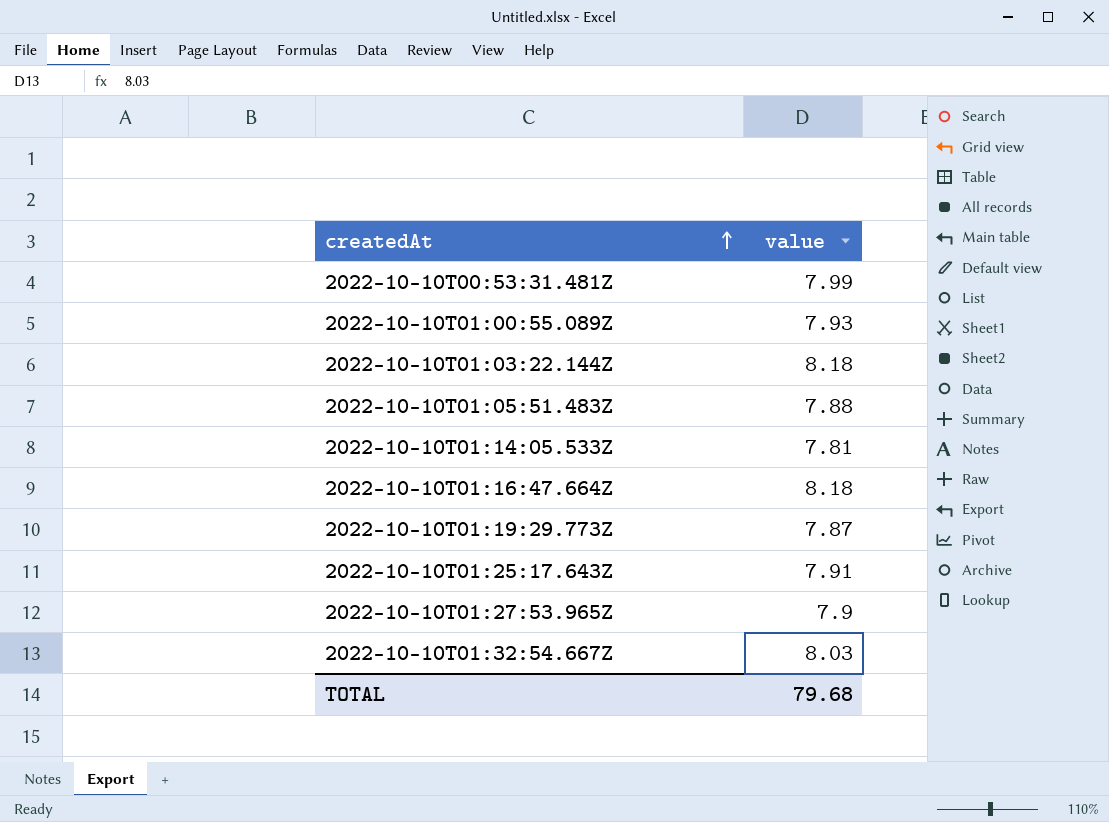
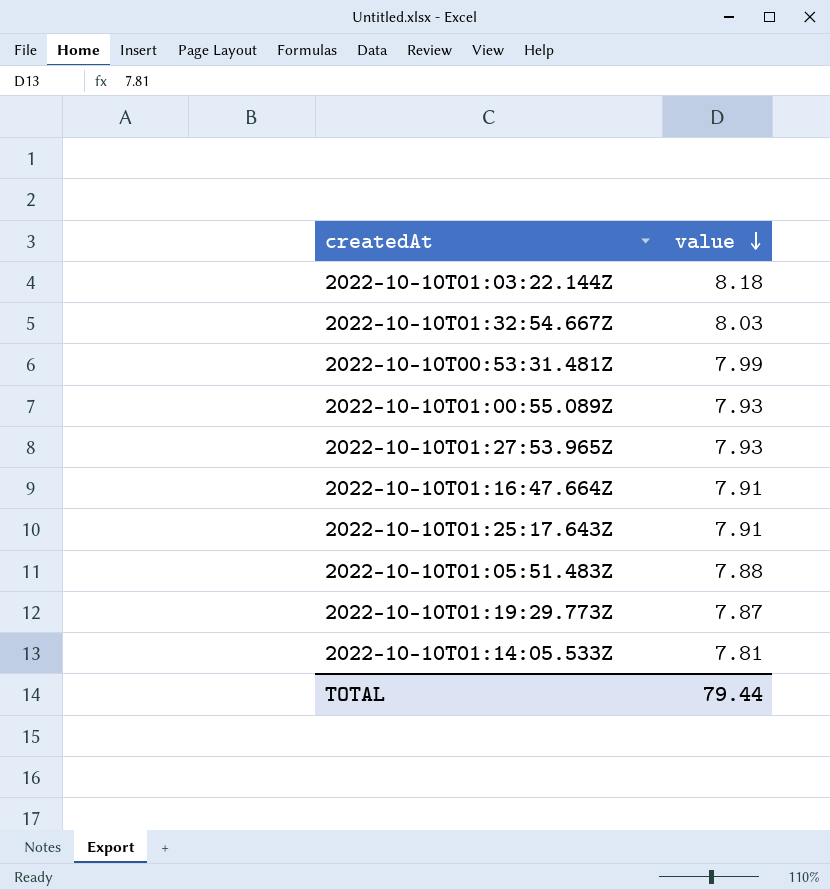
row order: createdAt ascending -> value descending
2022-10-10T01:27:53.965Z | value: 7.9 -> 7.93
2022-10-10T01:16:47.664Z | value: 8.18 -> 7.91
TOTAL | value: 79.68 -> 79.44

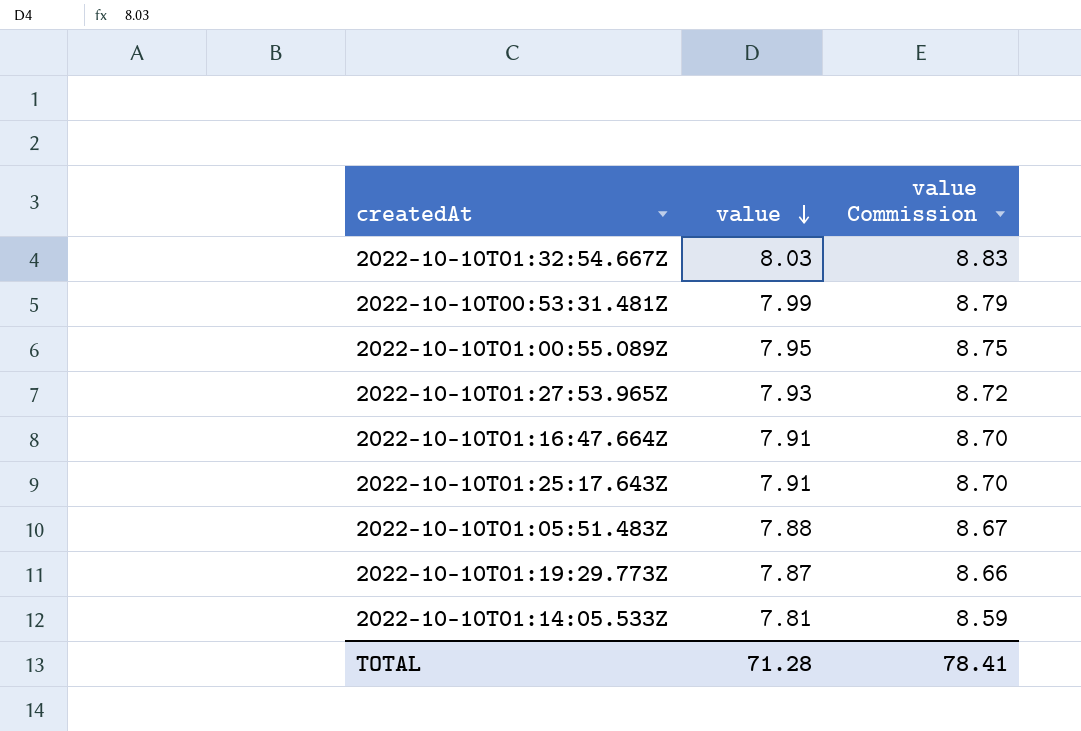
column value Commission | formula: none -> [value] * 1.1
row 2022-10-10T01:03:22.144Z: 8.18 -> none
2022-10-10T01:00:55.089Z | value: 7.93 -> 7.95
TOTAL | value: 79.44 -> 71.28

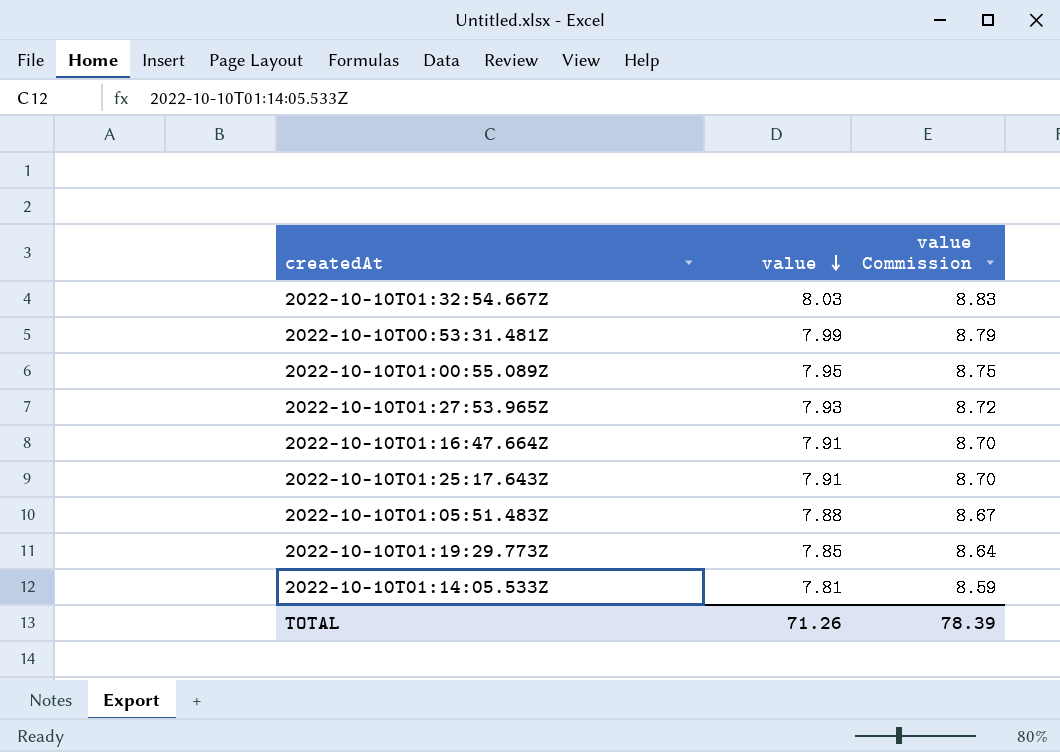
2022-10-10T01:19:29.773Z | value: 7.87 -> 7.85
2022-10-10T01:19:29.773Z | value Commission: 8.66 -> 8.64
TOTAL | value: 71.28 -> 71.26
TOTAL | value Commission: 78.41 -> 78.39

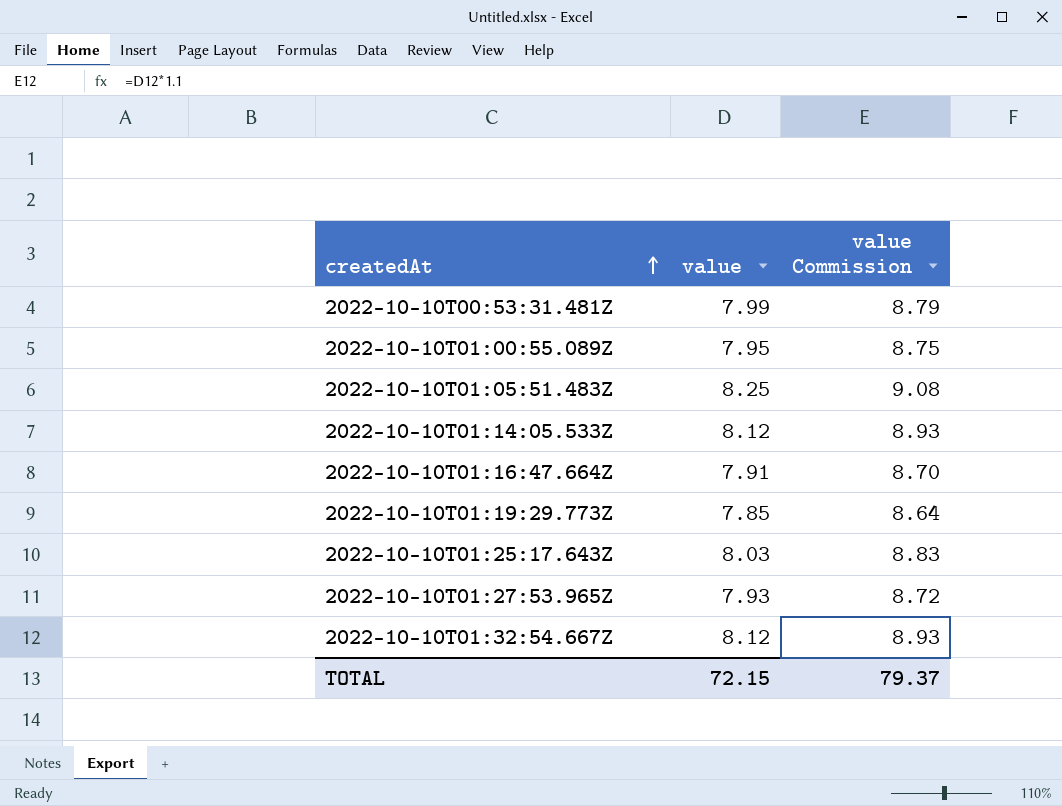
row order: value descending -> createdAt ascending
2022-10-10T01:05:51.483Z | value: 7.88 -> 8.25
2022-10-10T01:05:51.483Z | value Commission: 8.67 -> 9.08
2022-10-10T01:14:05.533Z | value: 7.81 -> 8.12
2022-10-10T01:14:05.533Z | value Commission: 8.59 -> 8.93
2022-10-10T01:25:17.643Z | value: 7.91 -> 8.03
2022-10-10T01:25:17.643Z | value Commission: 8.70 -> 8.83
2022-10-10T01:32:54.667Z | value: 8.03 -> 8.12
2022-10-10T01:32:54.667Z | value Commission: 8.83 -> 8.93
TOTAL | value: 71.26 -> 72.15
TOTAL | value Commission: 78.39 -> 79.37

